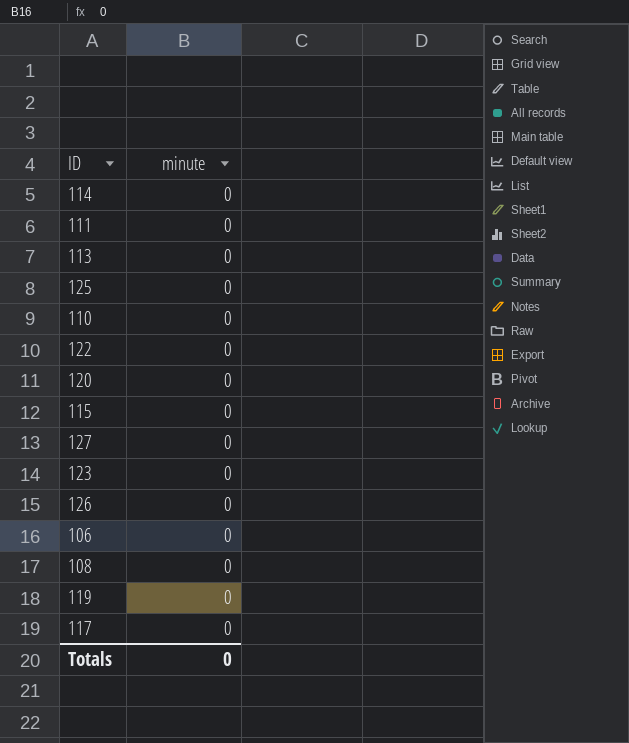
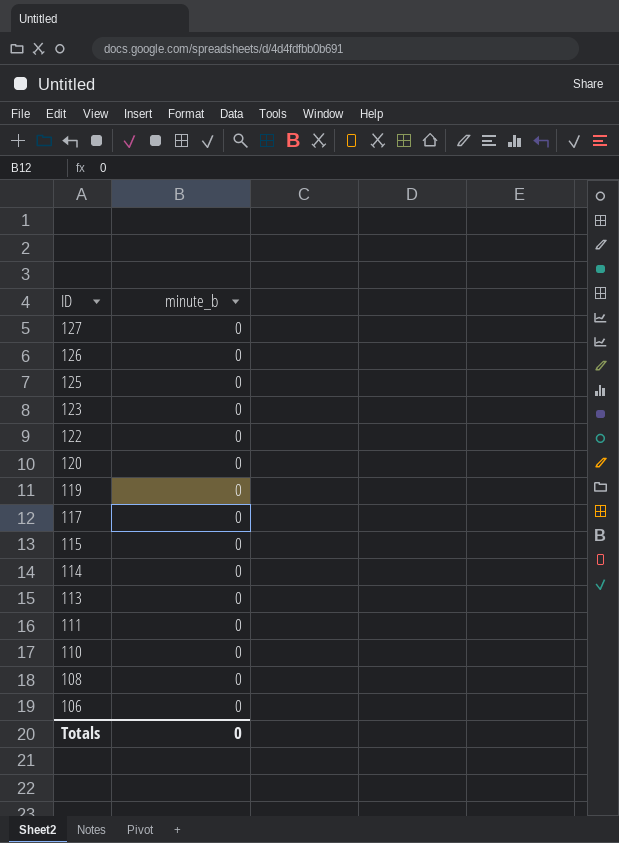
row order: none -> ID descending
column name: minute -> minute_b

